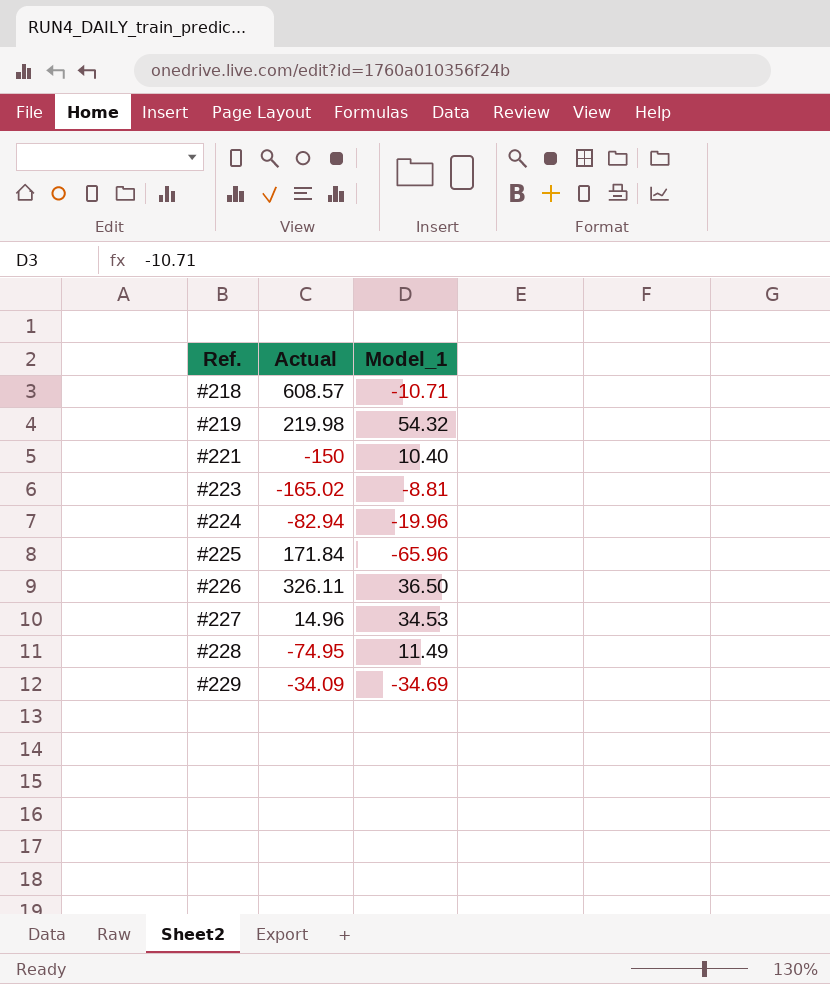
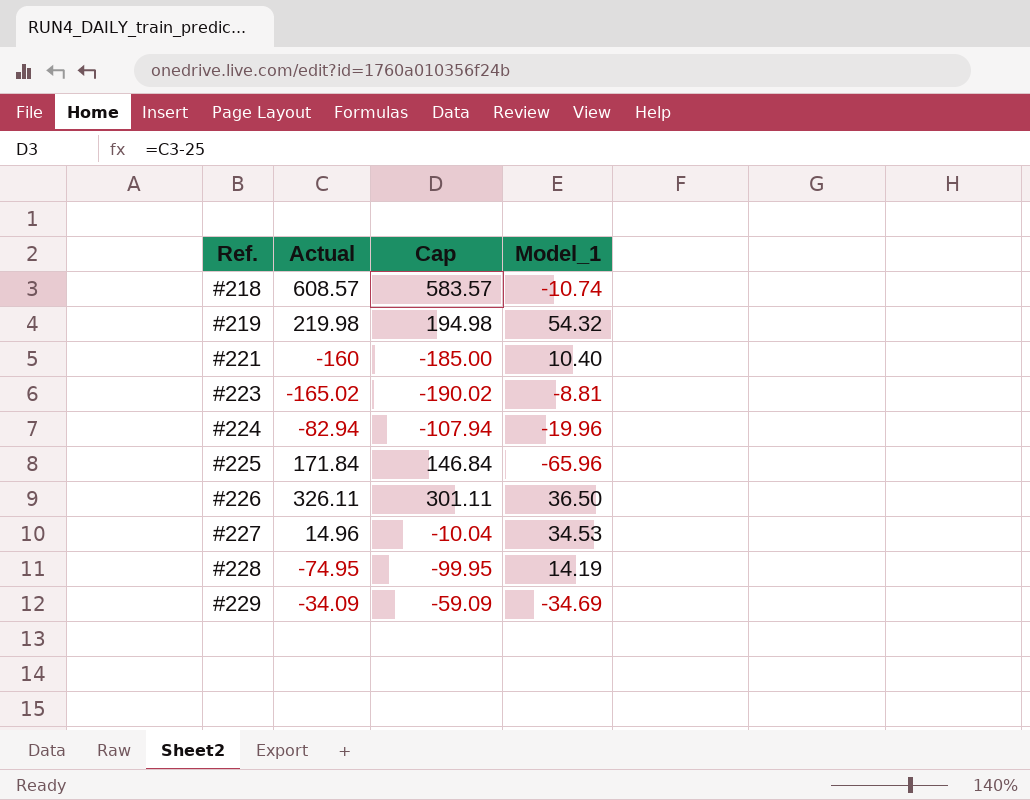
column Cap | formula: none -> [Actual] - 25
#218 | Model_1: -10.71 -> -10.74
#221 | Actual: -150 -> -160
#228 | Model_1: 11.49 -> 14.19

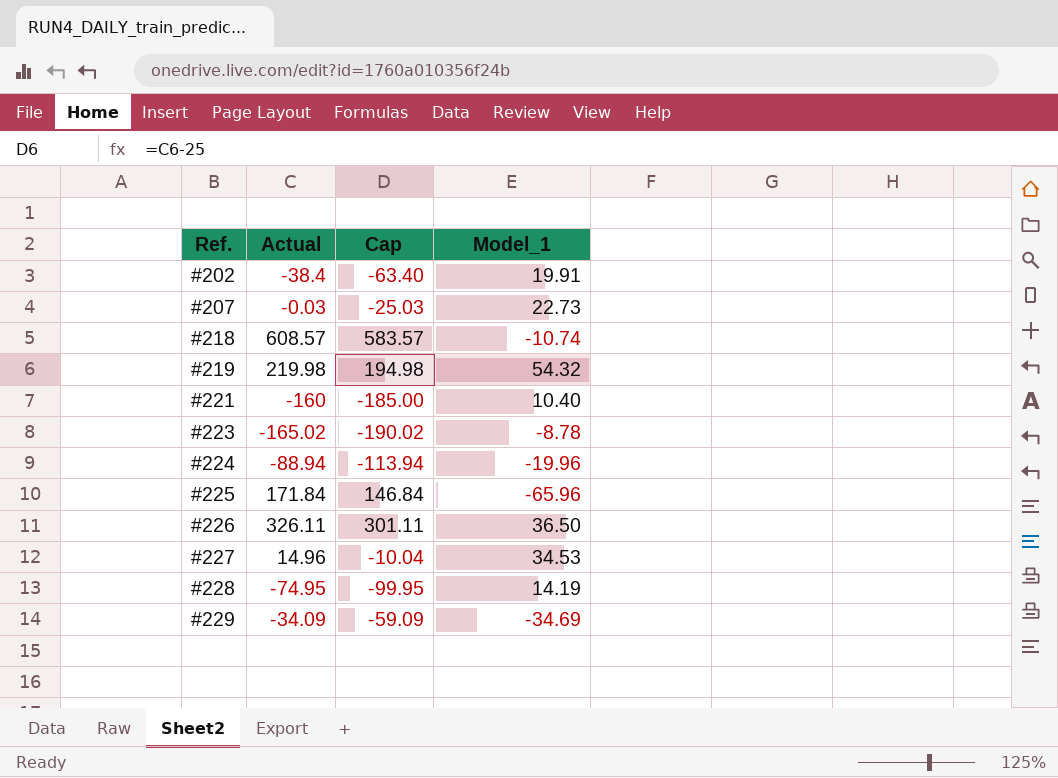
row #202: none -> -38.4 | -63.40 | 19.91
row #207: none -> -0.03 | -25.03 | 22.73
#223 | Model_1: -8.81 -> -8.78
#224 | Actual: -82.94 -> -88.94
#224 | Cap: -107.94 -> -113.94

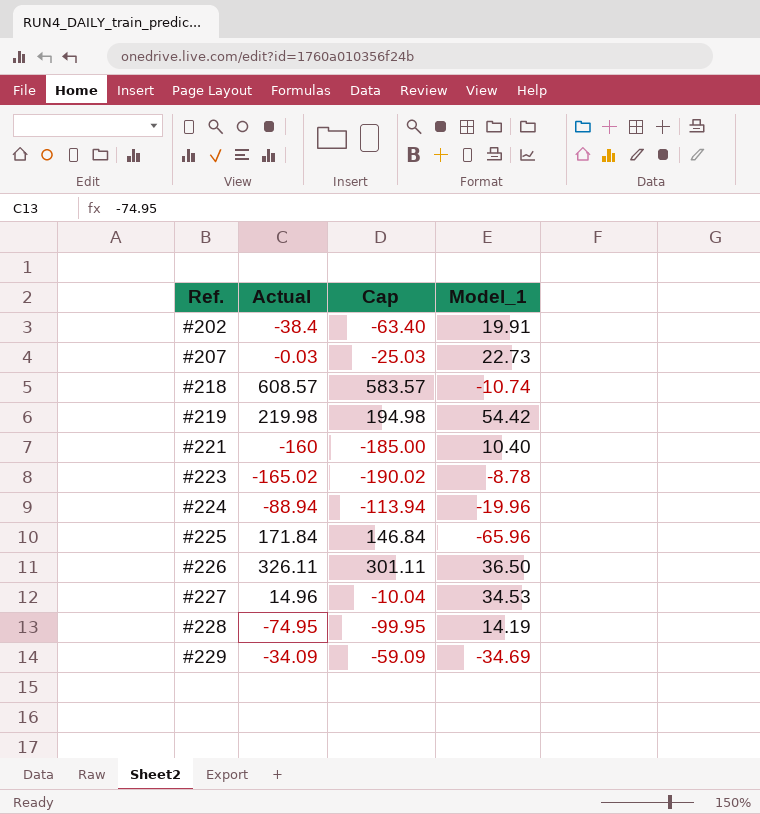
#219 | Model_1: 54.32 -> 54.42

